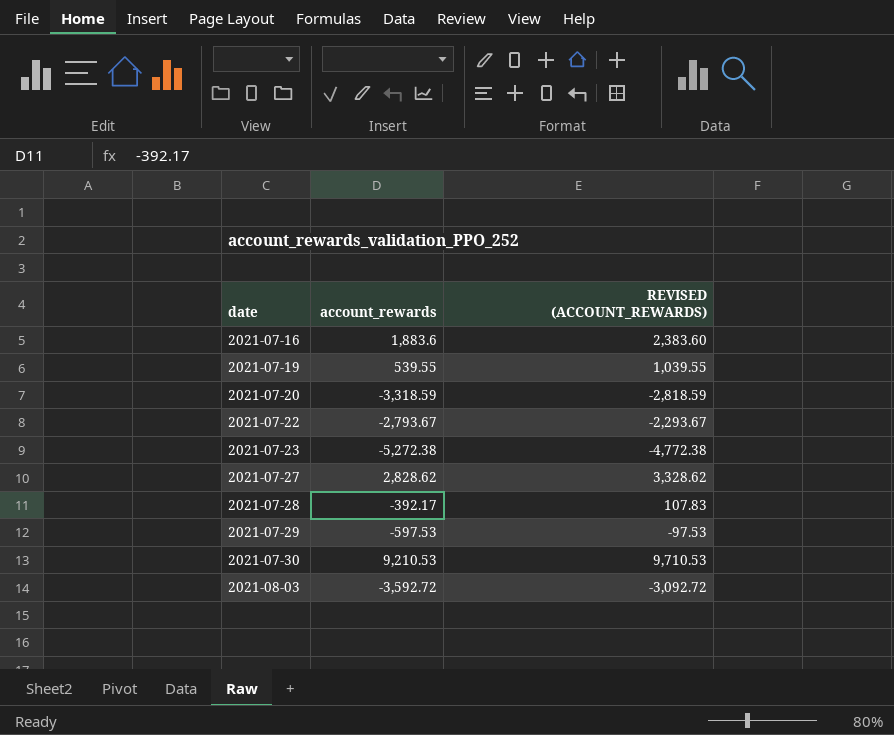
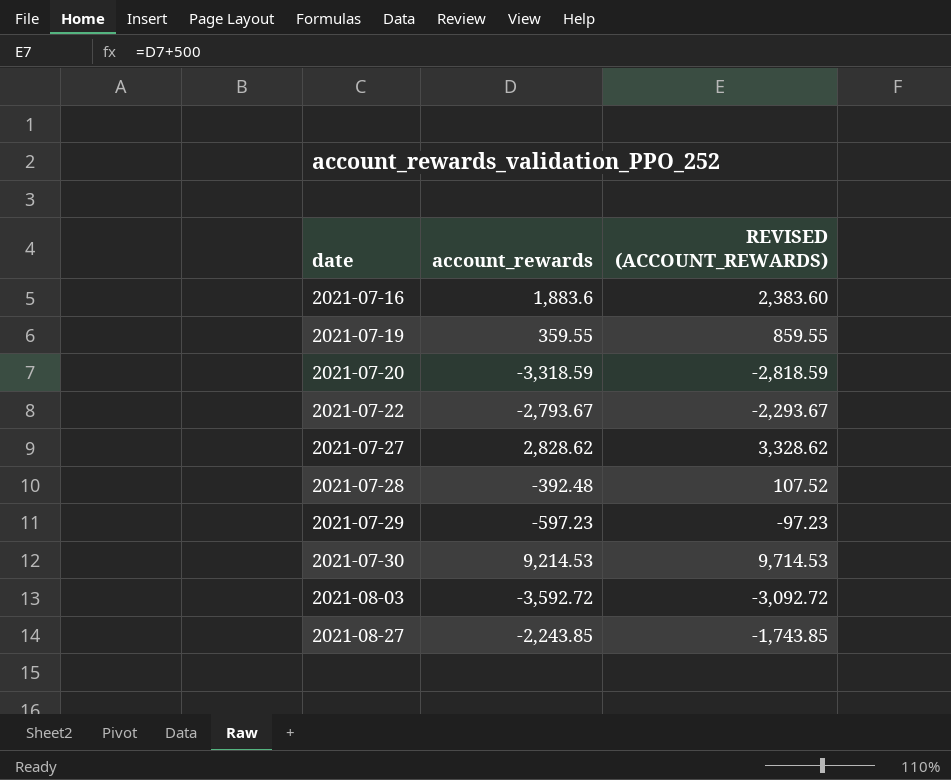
row 2021-07-23: -5,272.38 | -4,772.38 -> none
2021-07-19 | account_rewards: 539.55 -> 359.55
2021-07-19 | REVISED (ACCOUNT_REWARDS): 1,039.55 -> 859.55
2021-07-28 | account_rewards: -392.17 -> -392.48
2021-07-28 | REVISED (ACCOUNT_REWARDS): 107.83 -> 107.52
2021-07-29 | account_rewards: -597.53 -> -597.23
2021-07-29 | REVISED (ACCOUNT_REWARDS): -97.53 -> -97.23
2021-07-30 | account_rewards: 9,210.53 -> 9,214.53
2021-07-30 | REVISED (ACCOUNT_REWARDS): 9,710.53 -> 9,714.53
row 2021-08-27: none -> -2,243.85 | -1,743.85

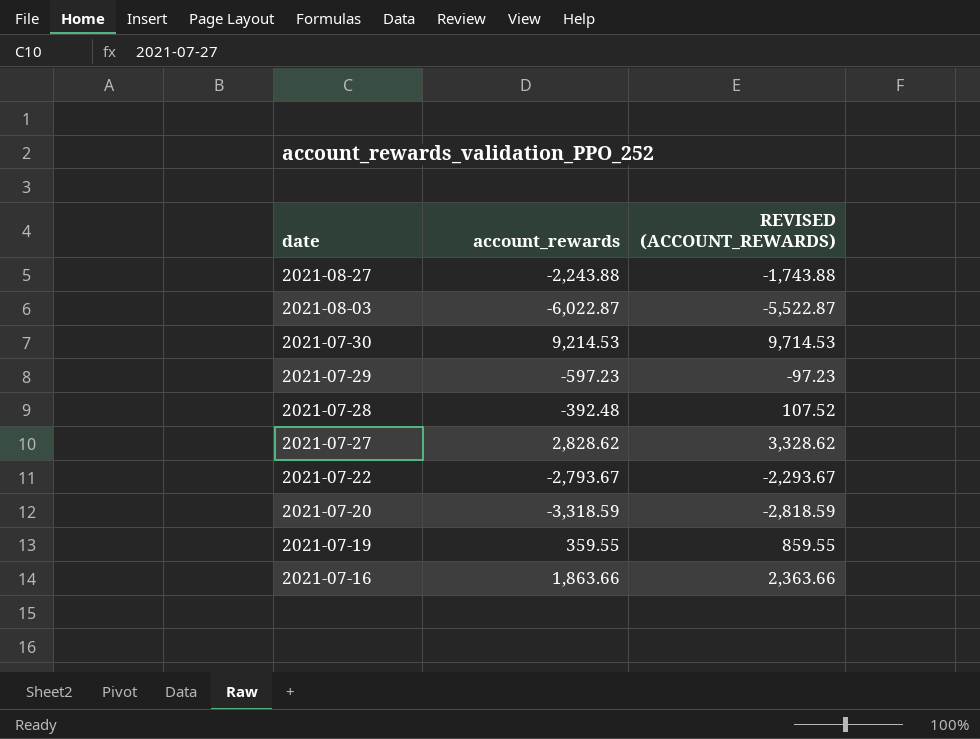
row order: date ascending -> date descending
2021-08-27 | account_rewards: -2,243.85 -> -2,243.88
2021-08-27 | REVISED (ACCOUNT_REWARDS): -1,743.85 -> -1,743.88
2021-08-03 | account_rewards: -3,592.72 -> -6,022.87
2021-08-03 | REVISED (ACCOUNT_REWARDS): -3,092.72 -> -5,522.87
2021-07-16 | account_rewards: 1,883.6 -> 1,863.66
2021-07-16 | REVISED (ACCOUNT_REWARDS): 2,383.60 -> 2,363.66

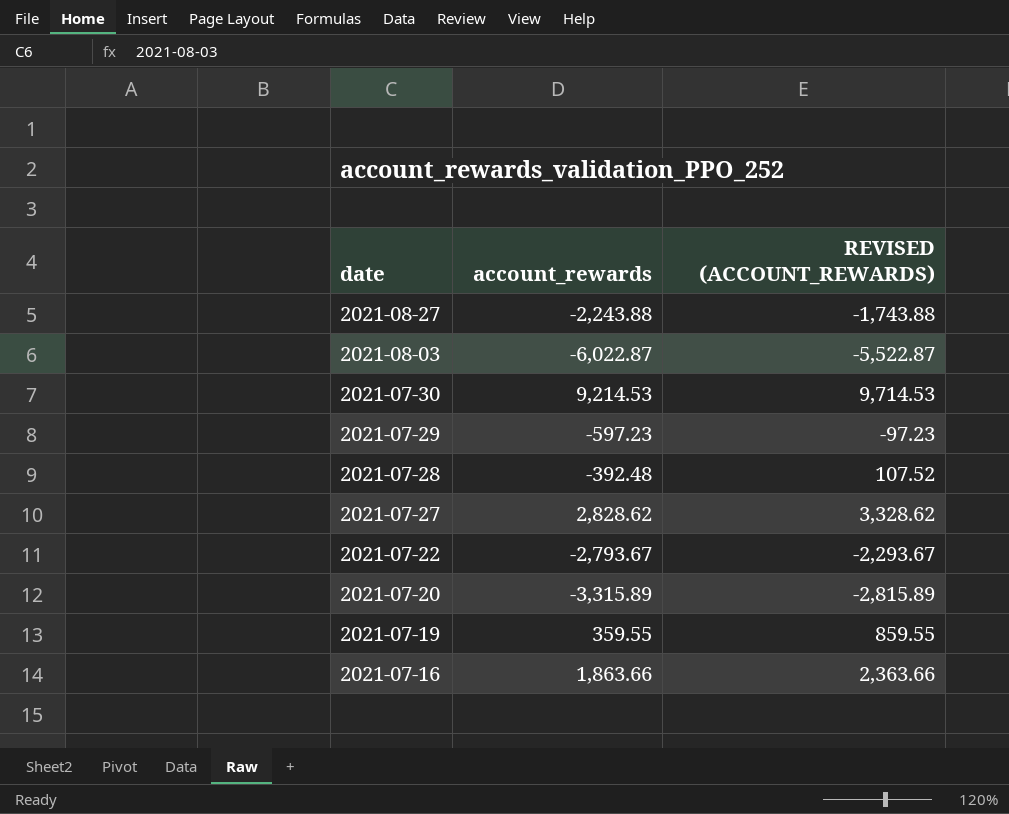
2021-07-20 | account_rewards: -3,318.59 -> -3,315.89
2021-07-20 | REVISED (ACCOUNT_REWARDS): -2,818.59 -> -2,815.89

